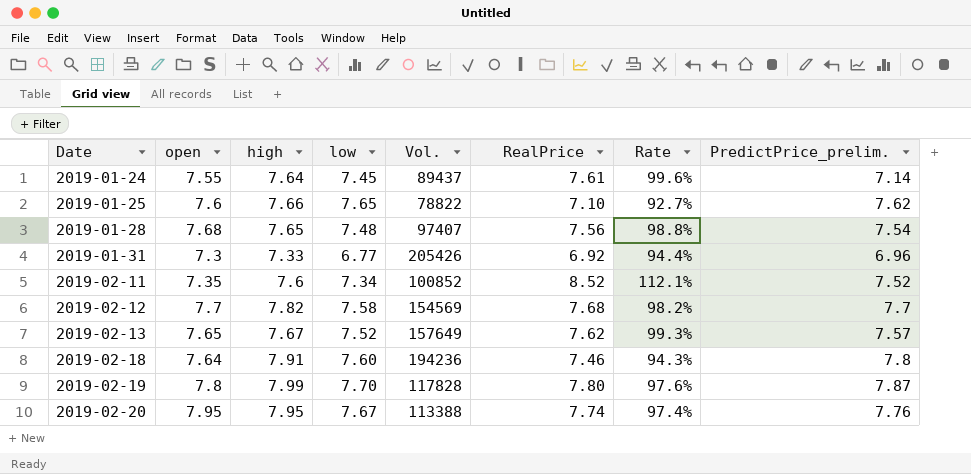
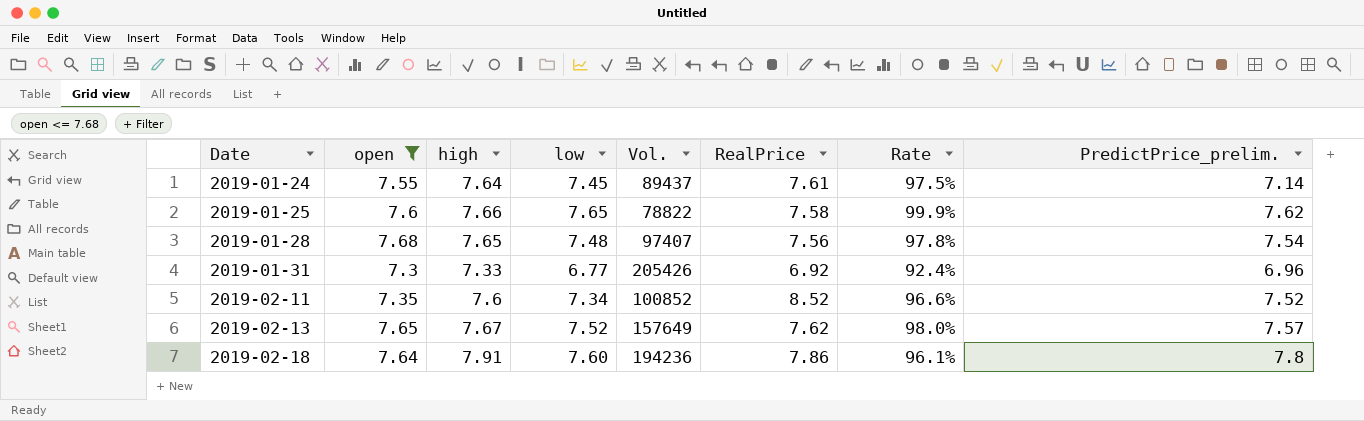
filter: none -> open <= 7.68
column Rate | formula: [RealPrice] / [high] -> [low] / [high]
2019-01-25 | RealPrice: 7.10 -> 7.58
2019-02-18 | RealPrice: 7.46 -> 7.86

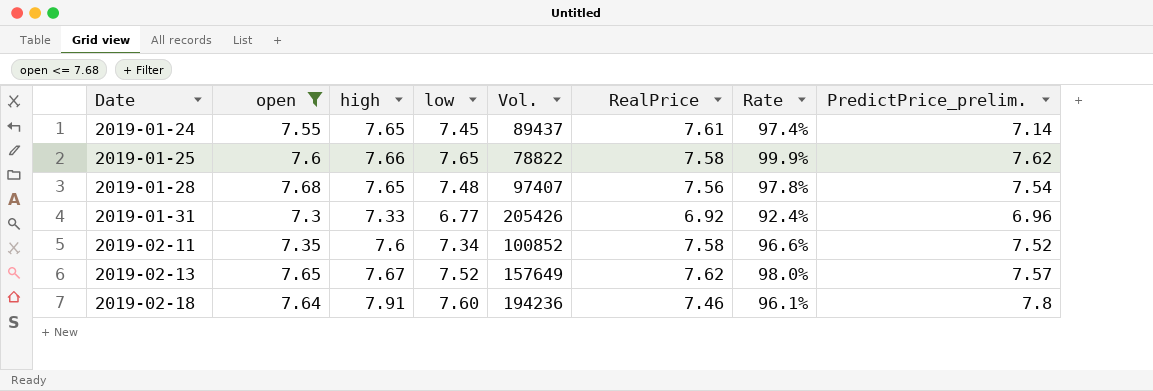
2019-01-24 | high: 7.64 -> 7.65
2019-01-24 | Rate: 97.5% -> 97.4%
2019-02-11 | RealPrice: 8.52 -> 7.58
2019-02-18 | RealPrice: 7.86 -> 7.46

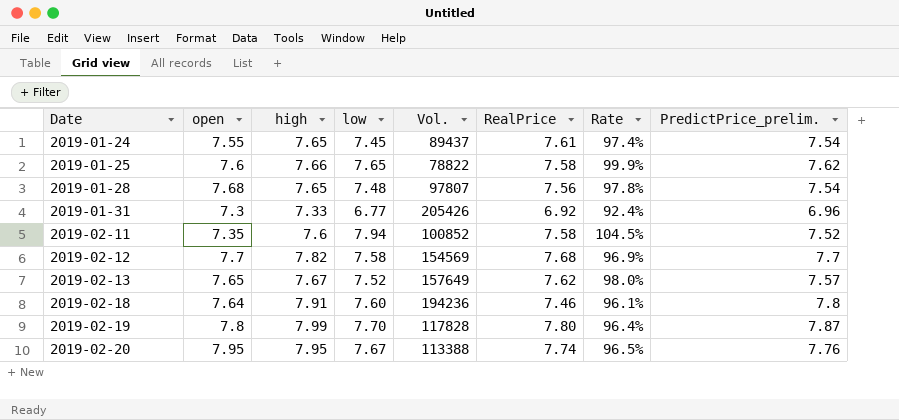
filter: open <= 7.68 -> none
2019-01-24 | PredictPrice_prelim.: 7.14 -> 7.54
2019-01-28 | Vol.: 97407 -> 97807
2019-02-11 | low: 7.34 -> 7.94
2019-02-11 | Rate: 96.6% -> 104.5%

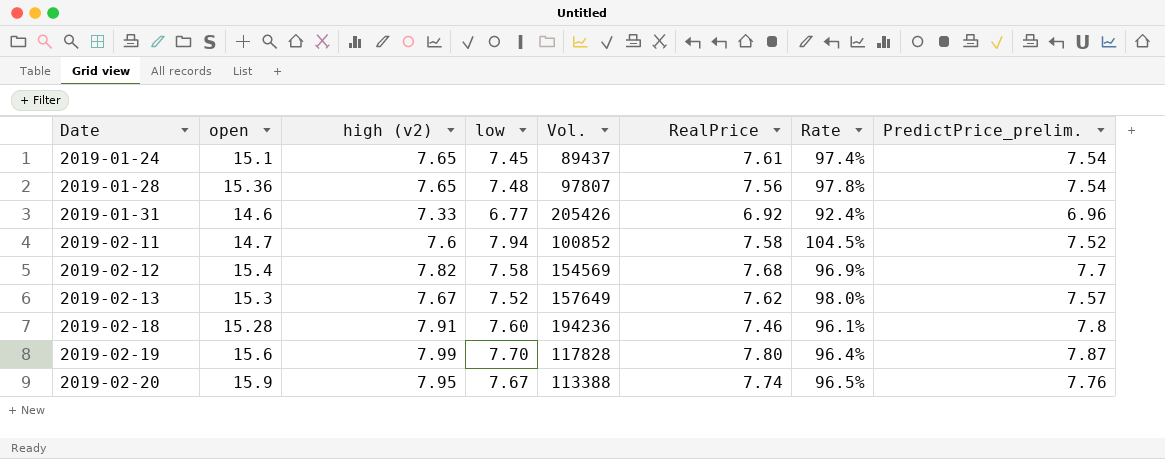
column name: high -> high (v2)
row 2019-01-25: 7.6 | 7.66 | 7.65 | 78822 | 7.58 | 99.9% | 7.62 -> none
2019-01-24 | open: 7.55 -> 15.1
2019-01-28 | open: 7.68 -> 15.36
2019-01-31 | open: 7.3 -> 14.6
2019-02-11 | open: 7.35 -> 14.7
2019-02-12 | open: 7.7 -> 15.4
2019-02-13 | open: 7.65 -> 15.3
2019-02-18 | open: 7.64 -> 15.28
2019-02-19 | open: 7.8 -> 15.6
2019-02-20 | open: 7.95 -> 15.9

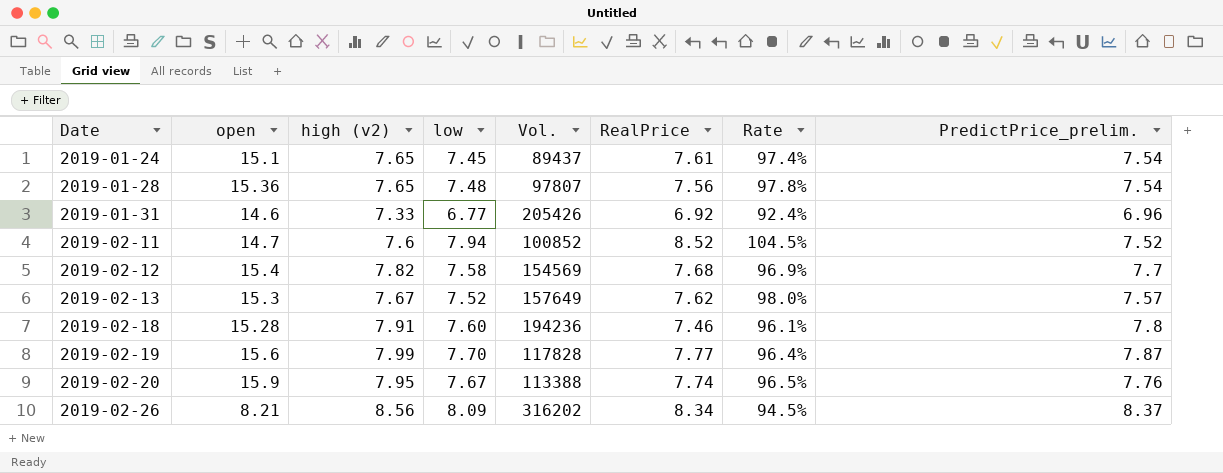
2019-02-11 | RealPrice: 7.58 -> 8.52
2019-02-19 | RealPrice: 7.80 -> 7.77
row 2019-02-26: none -> 8.21 | 8.56 | 8.09 | 316202 | 8.34 | 94.5% | 8.37

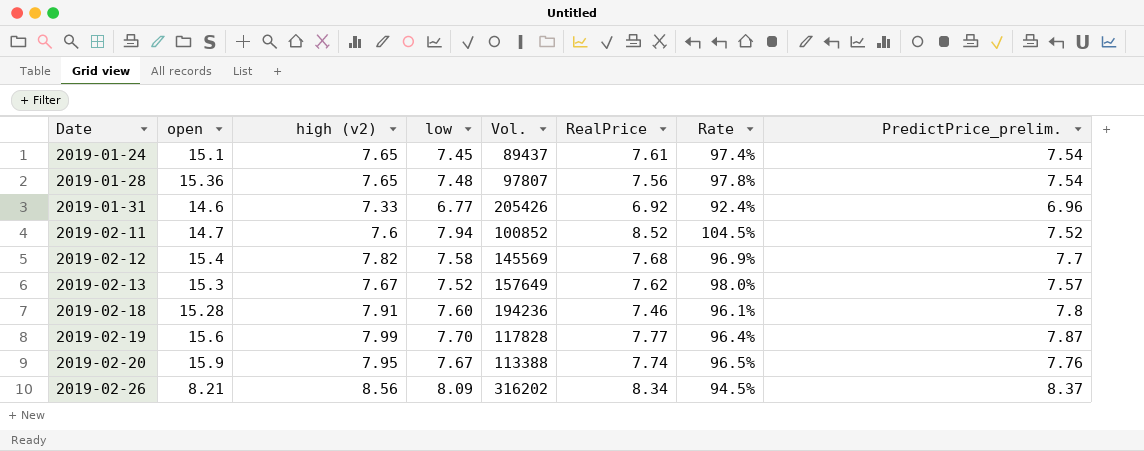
2019-02-12 | Vol.: 154569 -> 145569

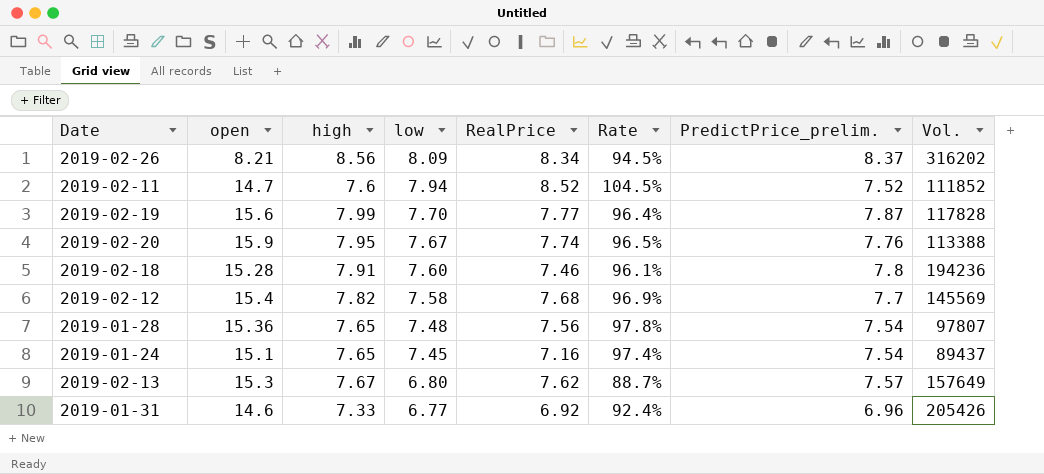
row order: Date ascending -> low descending
column name: high (v2) -> high
column Vol. | position: 5 -> 8
2019-02-11 | Vol.: 100852 -> 111852
2019-01-24 | RealPrice: 7.61 -> 7.16
2019-02-13 | low: 7.52 -> 6.80
2019-02-13 | Rate: 98.0% -> 88.7%

